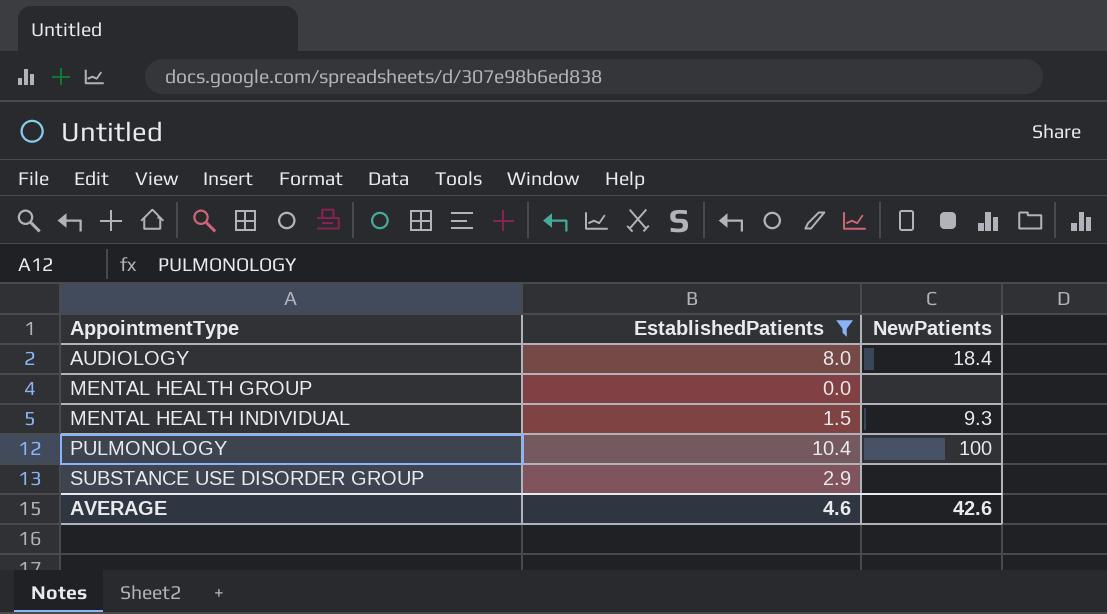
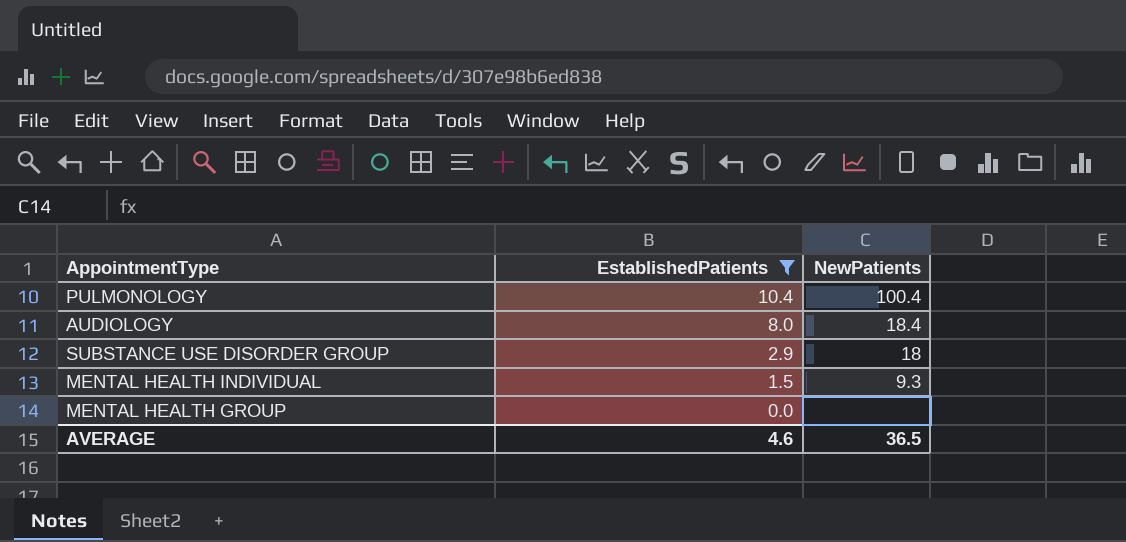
row order: AppointmentType ascending -> EstablishedPatients descending
PULMONOLOGY | NewPatients: 100 -> 100.4
SUBSTANCE USE DISORDER GROUP | NewPatients: none -> 18
AVERAGE | NewPatients: 42.6 -> 36.5

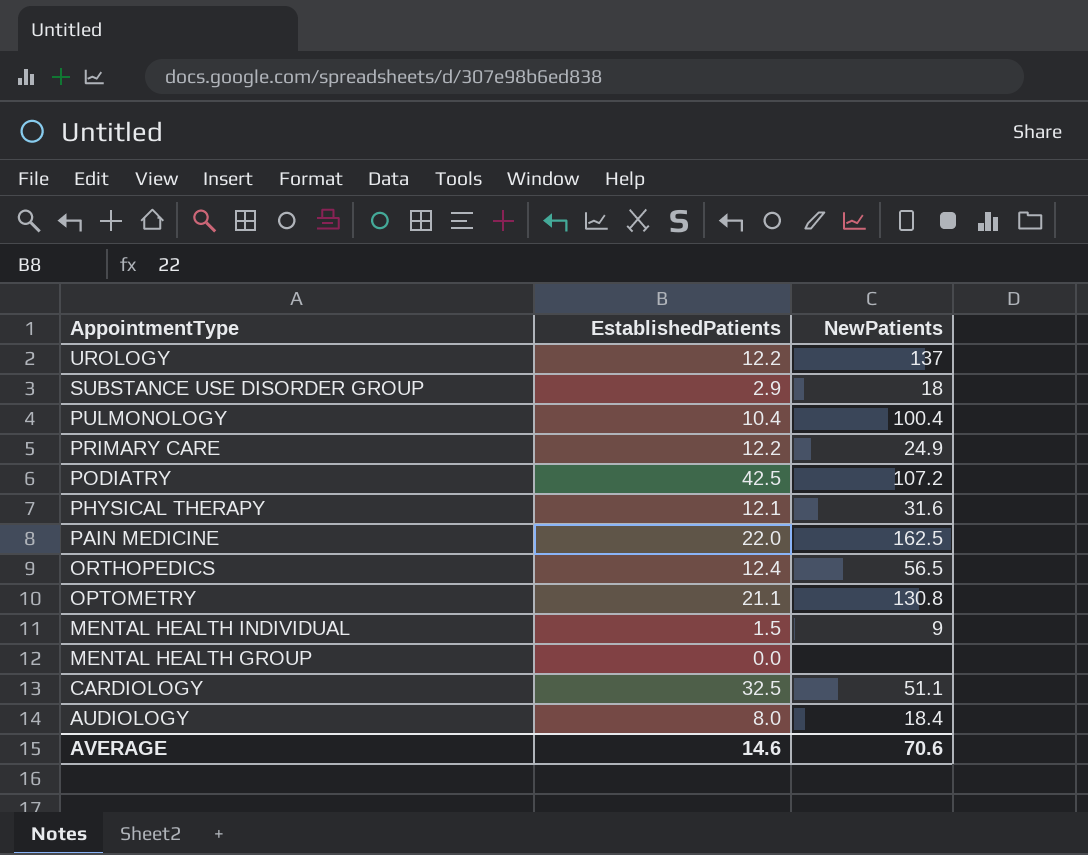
filter: EstablishedPatients <= 10.4 -> none
row order: EstablishedPatients descending -> AppointmentType descending
MENTAL HEALTH INDIVIDUAL | NewPatients: 9.3 -> 9
AVERAGE | EstablishedPatients: 4.6 -> 14.6
AVERAGE | NewPatients: 36.5 -> 70.6

